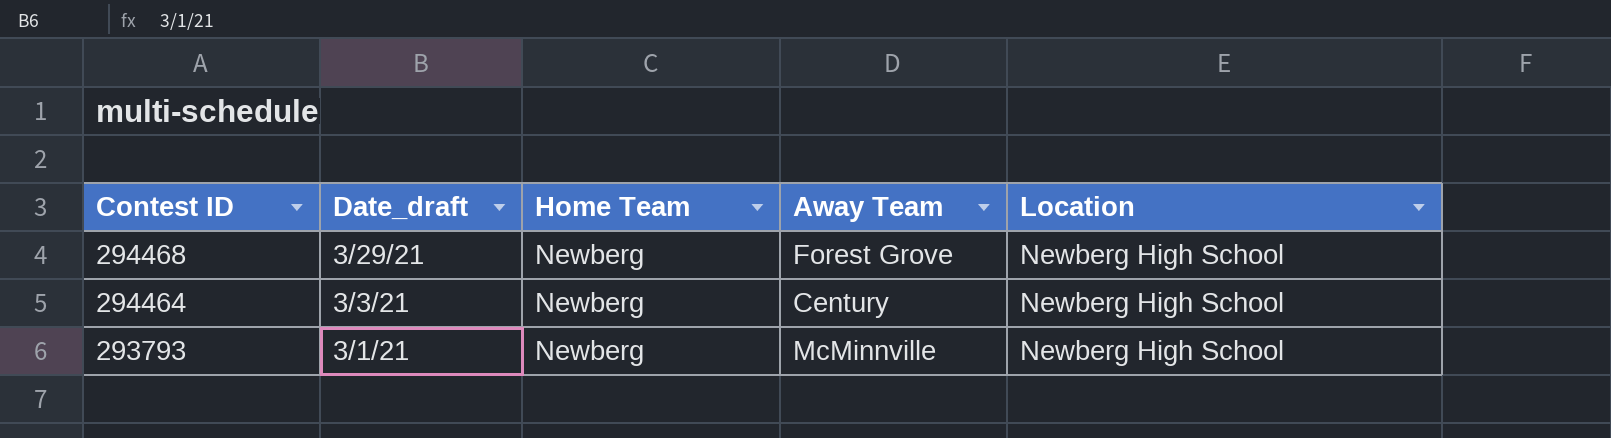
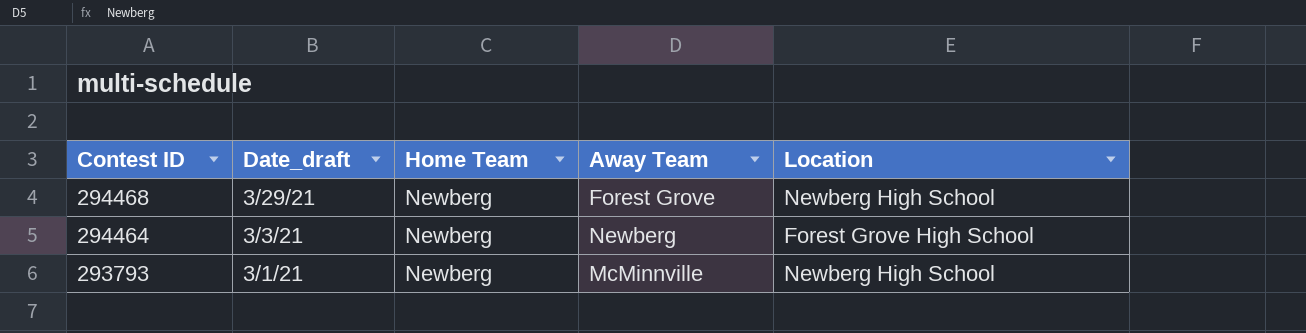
294464 | Away Team: Century -> Newberg
294464 | Location: Newberg High School -> Forest Grove High School

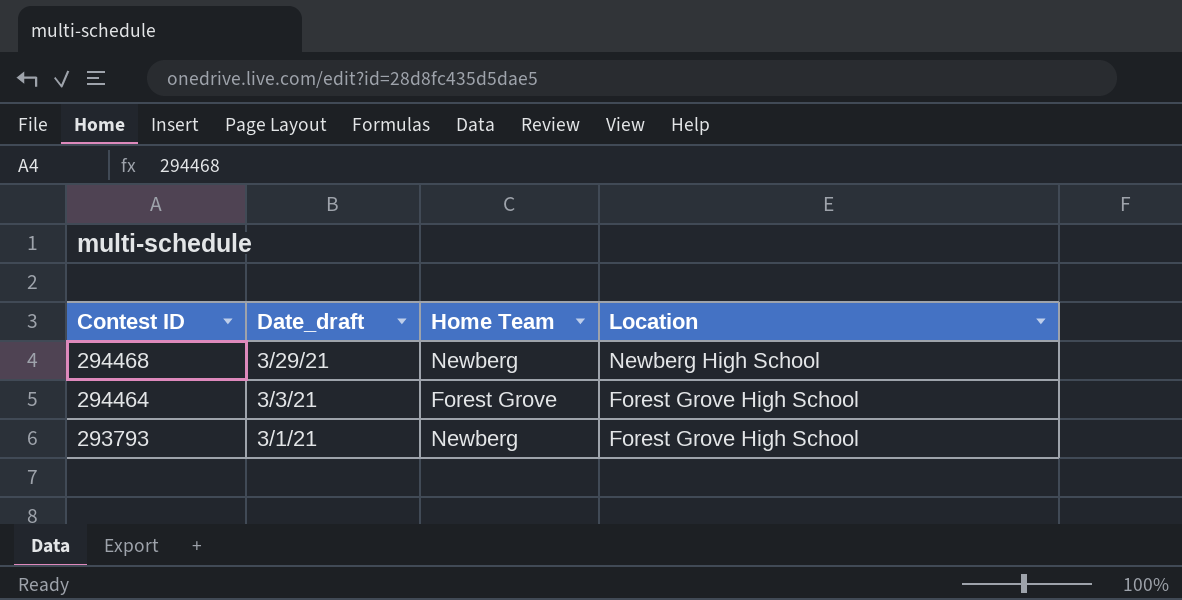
column Away Team | position: 4 -> none
294464 | Home Team: Newberg -> Forest Grove
293793 | Location: Newberg High School -> Forest Grove High School

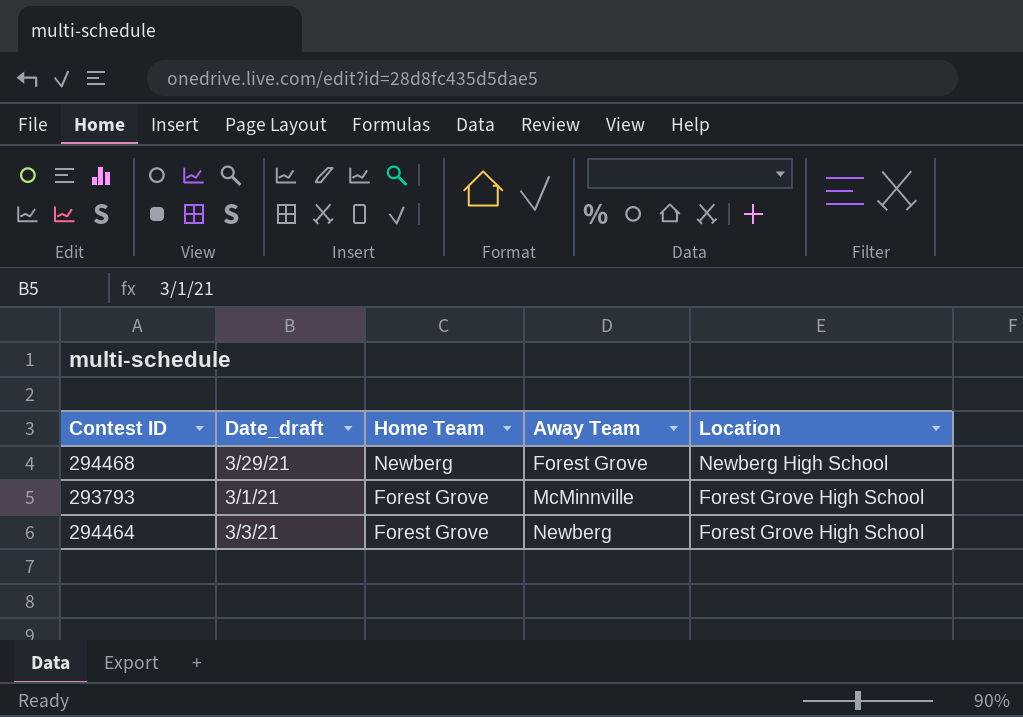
row order: Contest ID descending -> Home Team descending
column Away Team | position: none -> 4
293793 | Home Team: Newberg -> Forest Grove

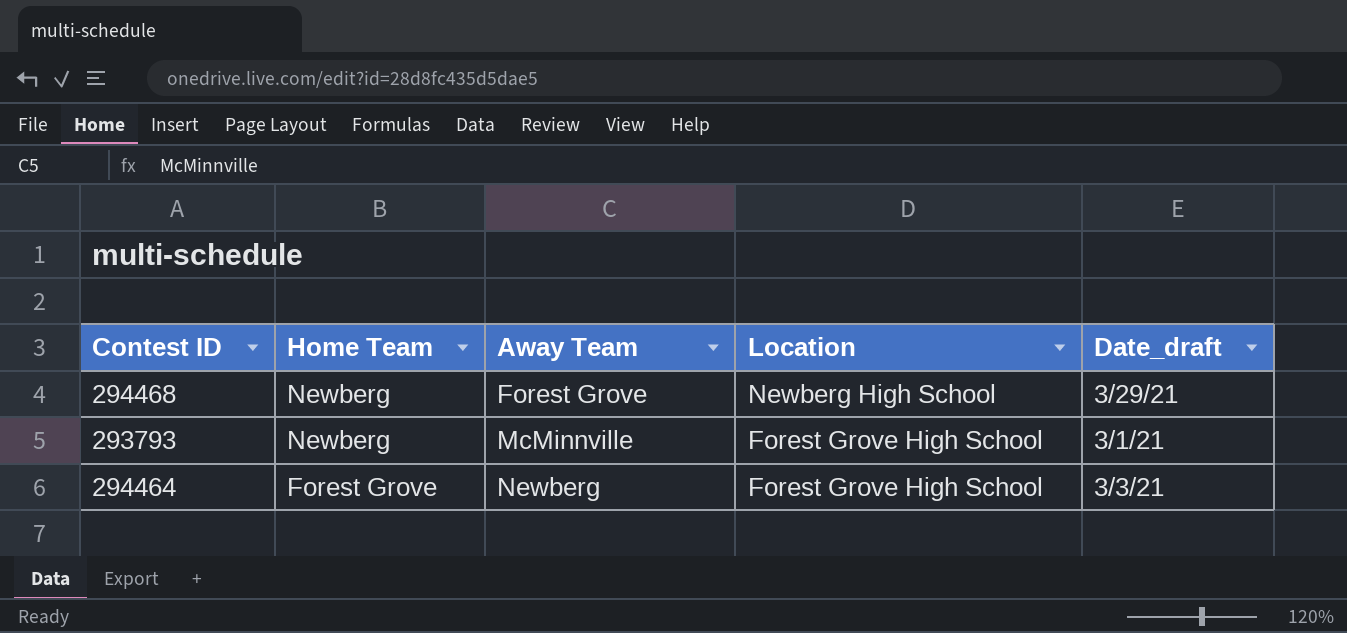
column Date_draft | position: 2 -> 5
293793 | Home Team: Forest Grove -> Newberg

